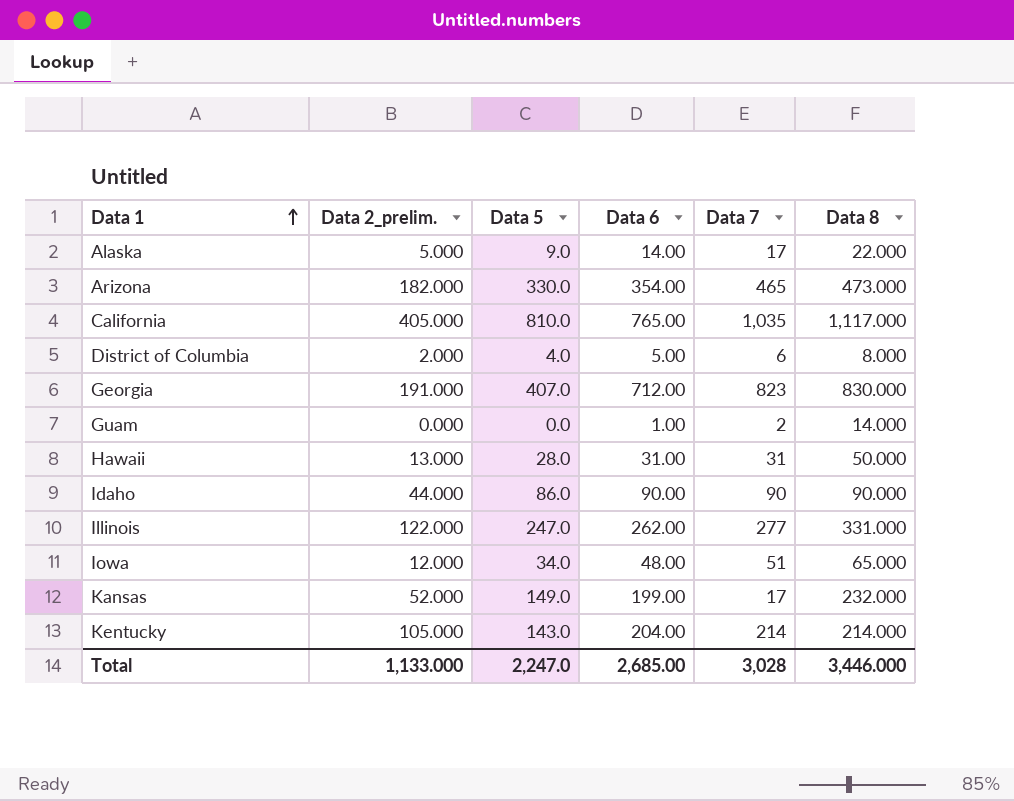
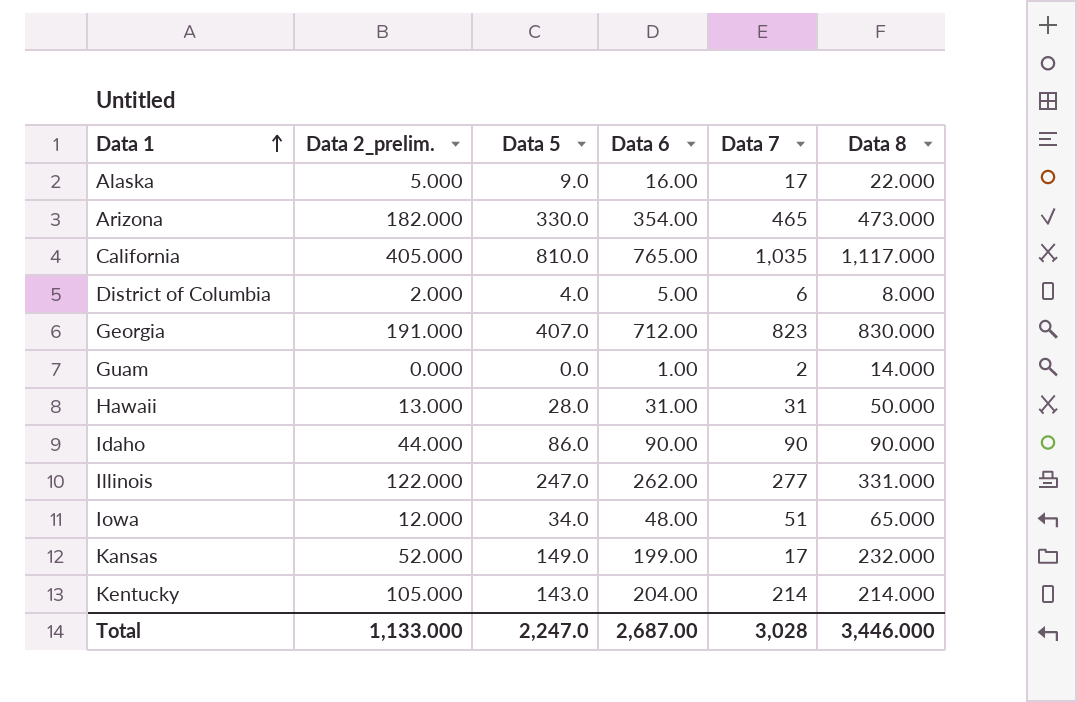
Alaska | Data 6: 14.00 -> 16.00
Total | Data 6: 2,685.00 -> 2,687.00

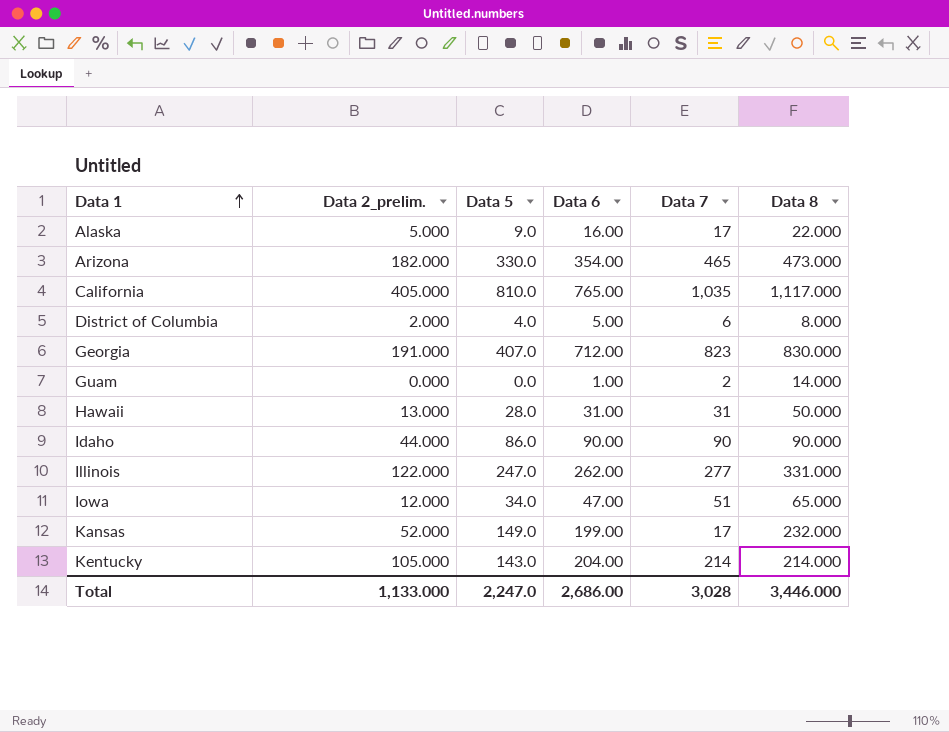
Iowa | Data 6: 48.00 -> 47.00
Total | Data 6: 2,687.00 -> 2,686.00

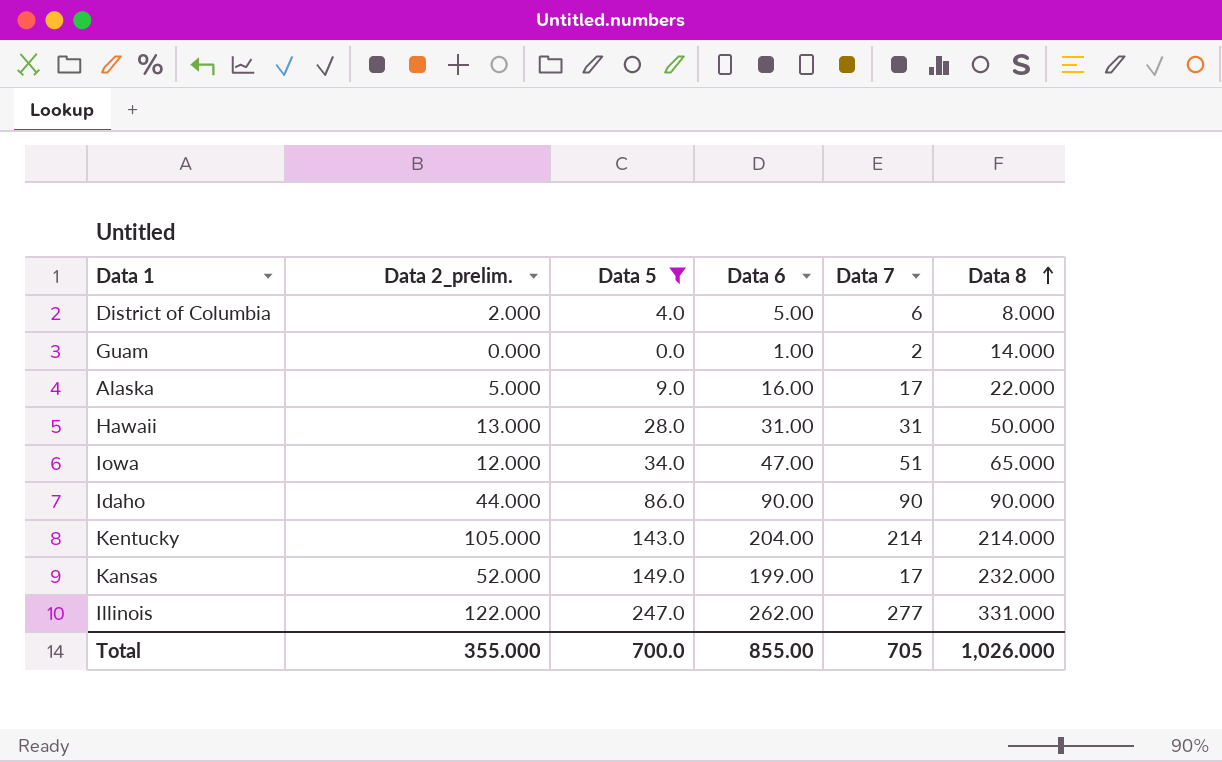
filter: none -> Data 5 <= 247.0
row order: Data 1 ascending -> Data 8 ascending
Total | Data 2_prelim.: 1,133.000 -> 355.000
Total | Data 5: 2,247.0 -> 700.0
Total | Data 6: 2,686.00 -> 855.00
Total | Data 7: 3,028 -> 705
Total | Data 8: 3,446.000 -> 1,026.000

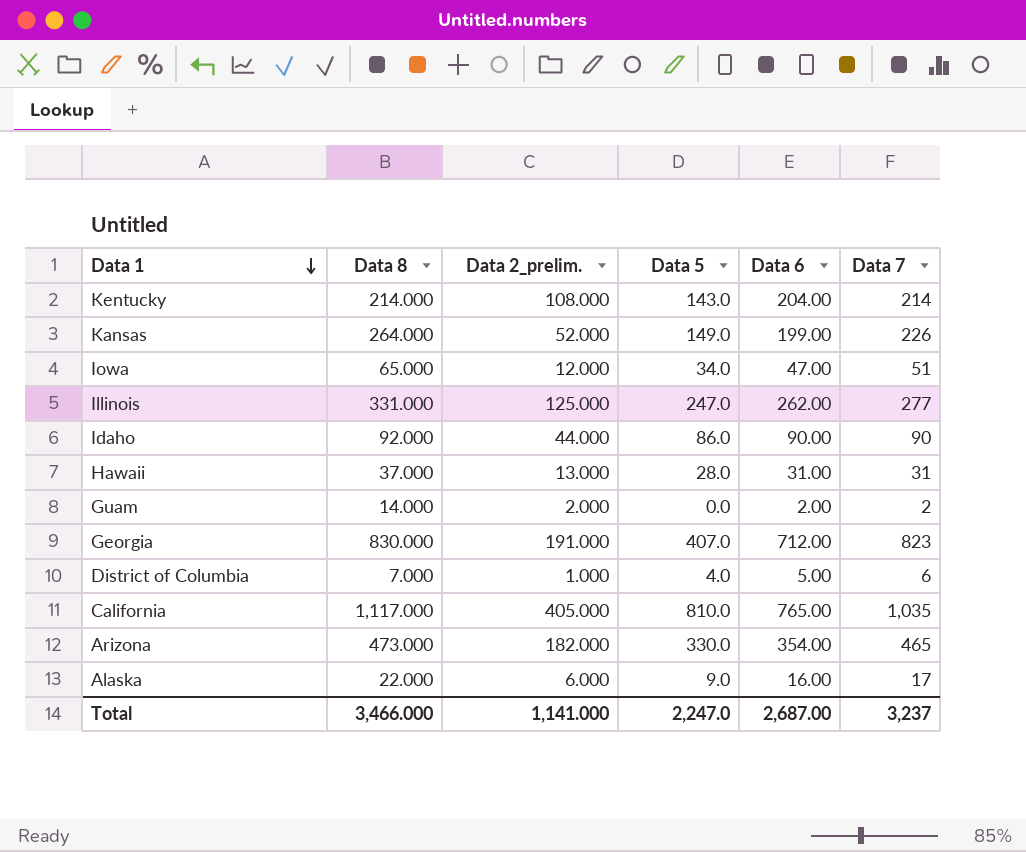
filter: Data 5 <= 247.0 -> none
row order: Data 8 ascending -> Data 1 descending
column Data 8 | position: 6 -> 2
Kentucky | Data 2_prelim.: 105.000 -> 108.000
Kansas | Data 8: 232.000 -> 264.000
Kansas | Data 7: 17 -> 226
Illinois | Data 2_prelim.: 122.000 -> 125.000
Idaho | Data 8: 90.000 -> 92.000
Hawaii | Data 8: 50.000 -> 37.000
Guam | Data 2_prelim.: 0.000 -> 2.000
Guam | Data 6: 1.00 -> 2.00
District of Columbia | Data 8: 8.000 -> 7.000
District of Columbia | Data 2_prelim.: 2.000 -> 1.000
Alaska | Data 2_prelim.: 5.000 -> 6.000
Total | Data 8: 1,026.000 -> 3,466.000
Total | Data 2_prelim.: 355.000 -> 1,141.000
Total | Data 5: 700.0 -> 2,247.0
Total | Data 6: 855.00 -> 2,687.00
Total | Data 7: 705 -> 3,237

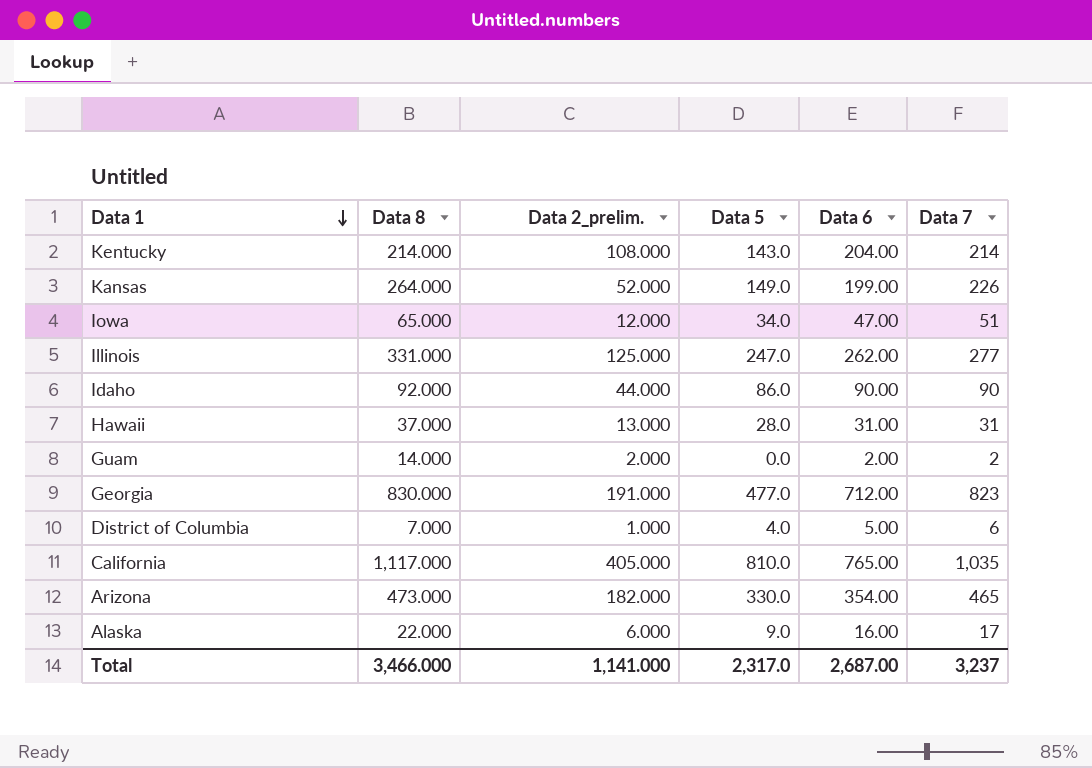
Georgia | Data 5: 407.0 -> 477.0
Total | Data 5: 2,247.0 -> 2,317.0

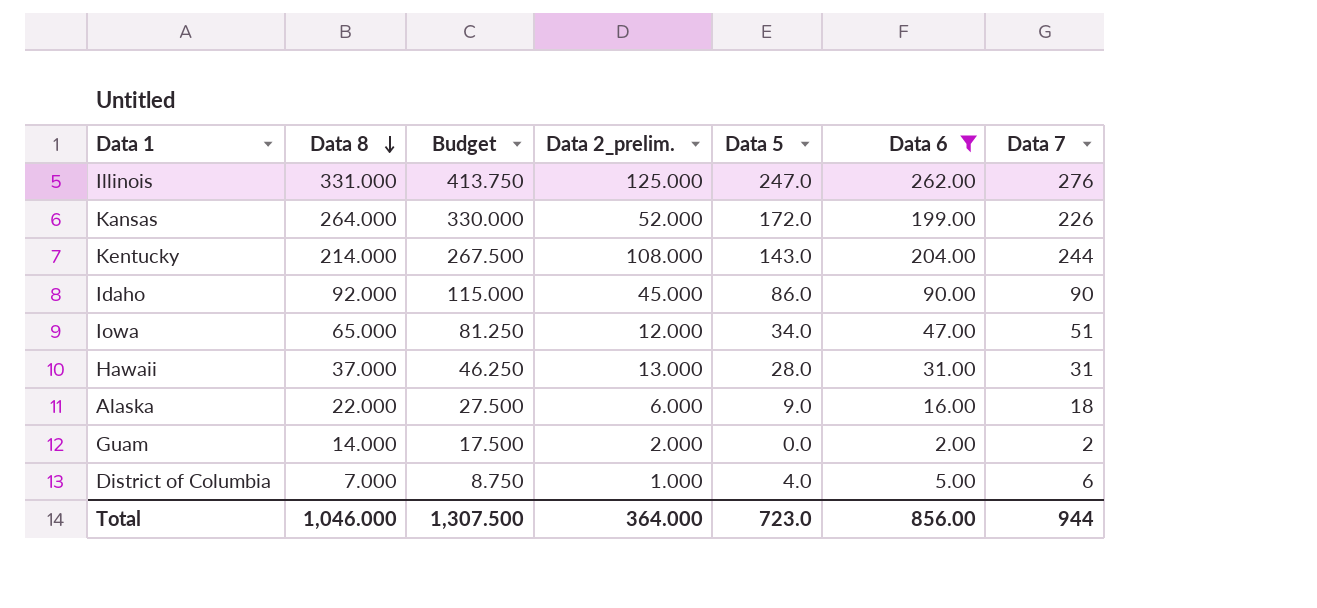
filter: none -> Data 6 <= 262.00
row order: Data 1 descending -> Data 8 descending
column Budget | formula: none -> [Data 8] * 1.25
Illinois | Data 7: 277 -> 276
Kansas | Data 5: 149.0 -> 172.0
Kentucky | Data 7: 214 -> 244
Idaho | Data 2_prelim.: 44.000 -> 45.000
Alaska | Data 7: 17 -> 18
Total | Data 8: 3,466.000 -> 1,046.000
Total | Data 2_prelim.: 1,141.000 -> 364.000
Total | Data 5: 2,317.0 -> 723.0
Total | Data 6: 2,687.00 -> 856.00
Total | Data 7: 3,237 -> 944

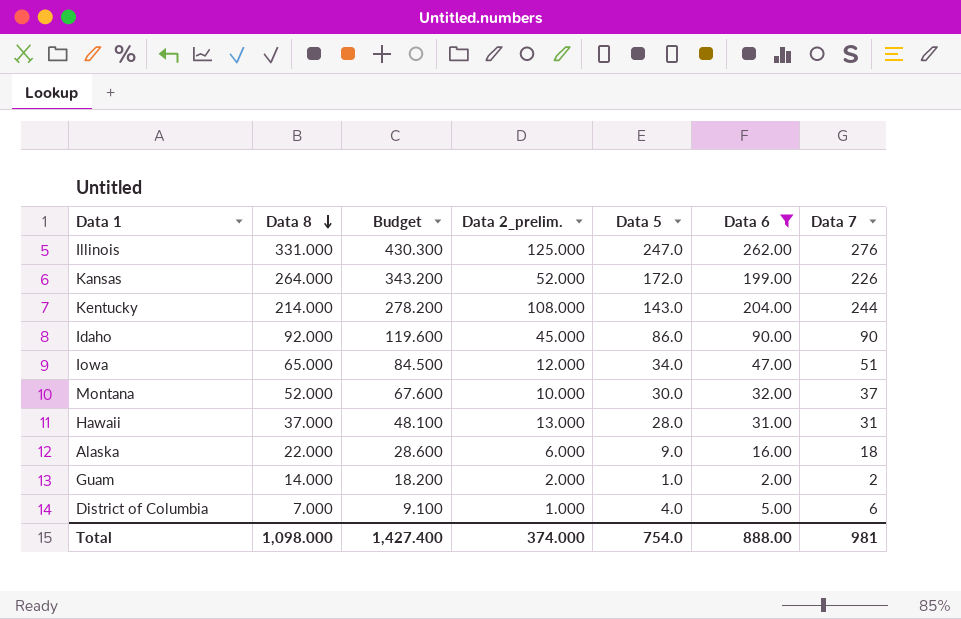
column Budget | formula: [Data 8] * 1.25 -> [Data 8] * 1.3
row Montana: none -> 52.000 | 67.600 | 10.000 | 30.0 | 32.00 | 37
Guam | Data 5: 0.0 -> 1.0
Total | Data 8: 1,046.000 -> 1,098.000
Total | Budget: 1,307.500 -> 1,427.400
Total | Data 2_prelim.: 364.000 -> 374.000
Total | Data 5: 723.0 -> 754.0
Total | Data 6: 856.00 -> 888.00
Total | Data 7: 944 -> 981

